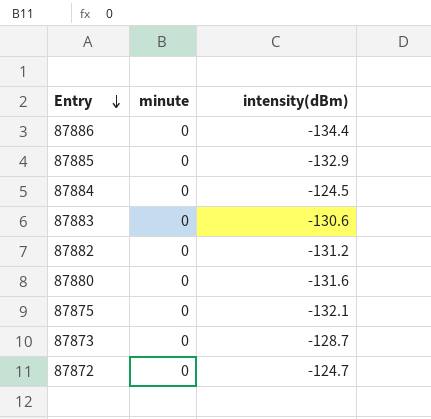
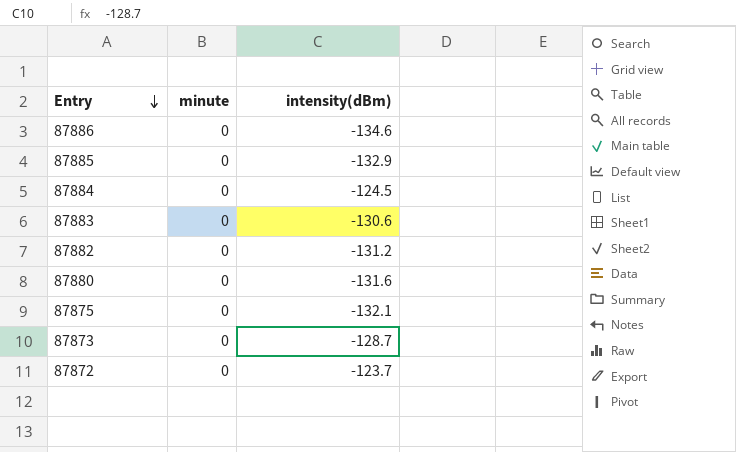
87886 | intensity(dBm): -134.4 -> -134.6
87872 | intensity(dBm): -124.7 -> -123.7

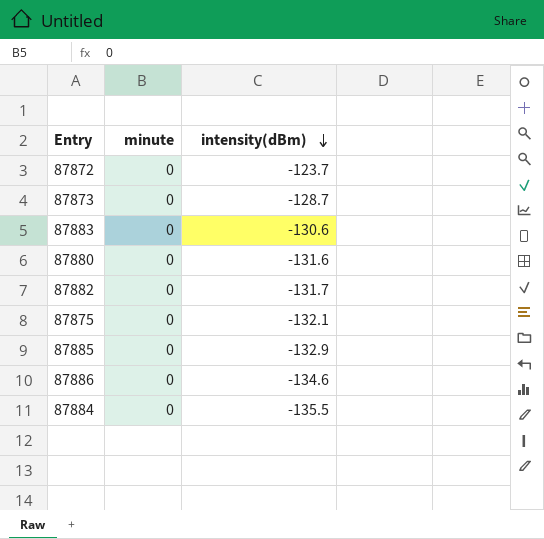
row order: Entry descending -> intensity(dBm) descending
87882 | intensity(dBm): -131.2 -> -131.7
87884 | intensity(dBm): -124.5 -> -135.5

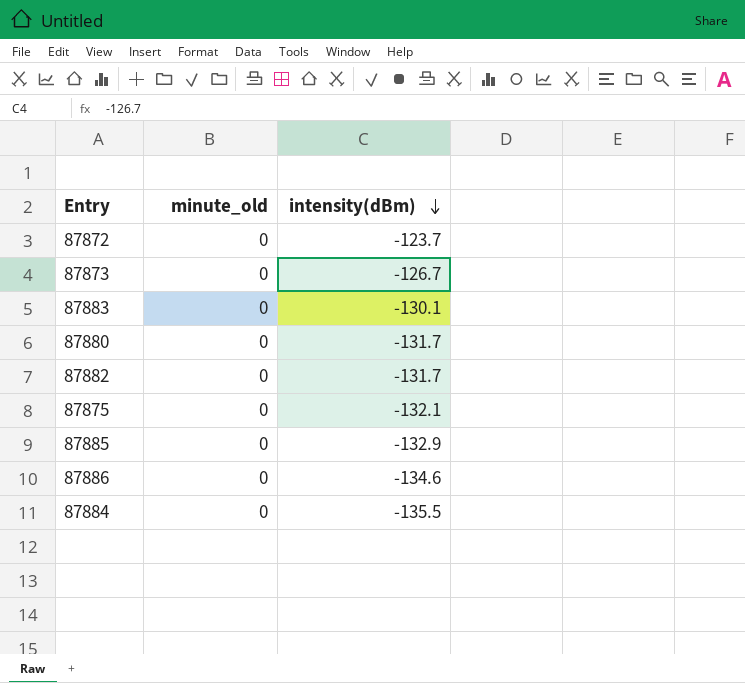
column name: minute -> minute_old
87873 | intensity(dBm): -128.7 -> -126.7
87883 | intensity(dBm): -130.6 -> -130.1
87880 | intensity(dBm): -131.6 -> -131.7

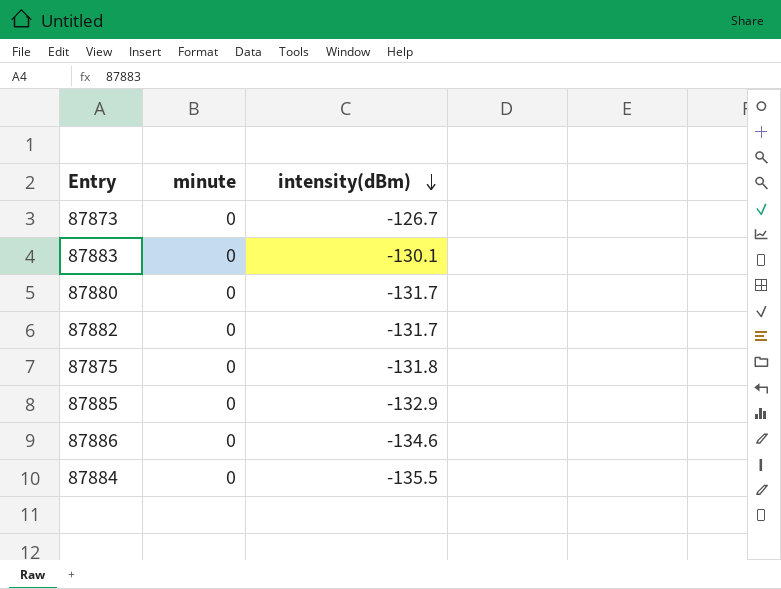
column name: minute_old -> minute
row 87872: 0 | -123.7 -> none
87875 | intensity(dBm): -132.1 -> -131.8

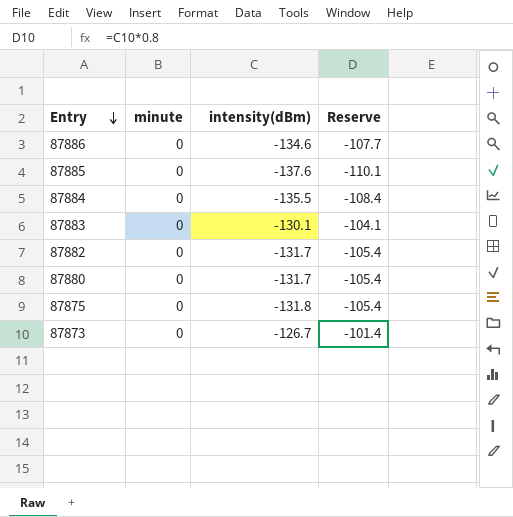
row order: intensity(dBm) descending -> Entry descending
column Reserve | formula: none -> [intensity(dBm)] * 0.8
87885 | intensity(dBm): -132.9 -> -137.6

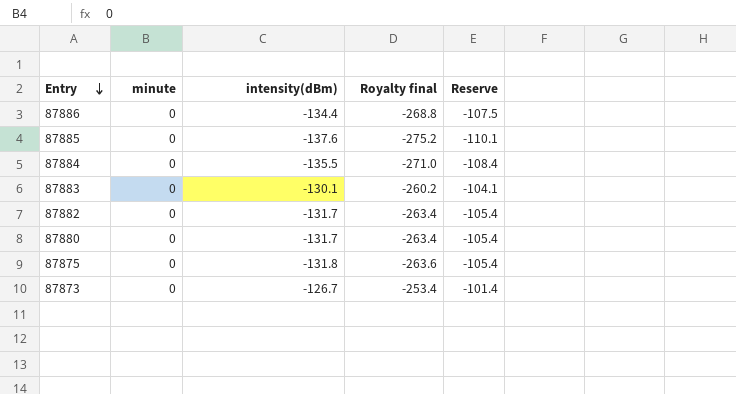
column Royalty final | formula: none -> [intensity(dBm)] * 2
87886 | intensity(dBm): -134.6 -> -134.4
87886 | Reserve: -107.7 -> -107.5

